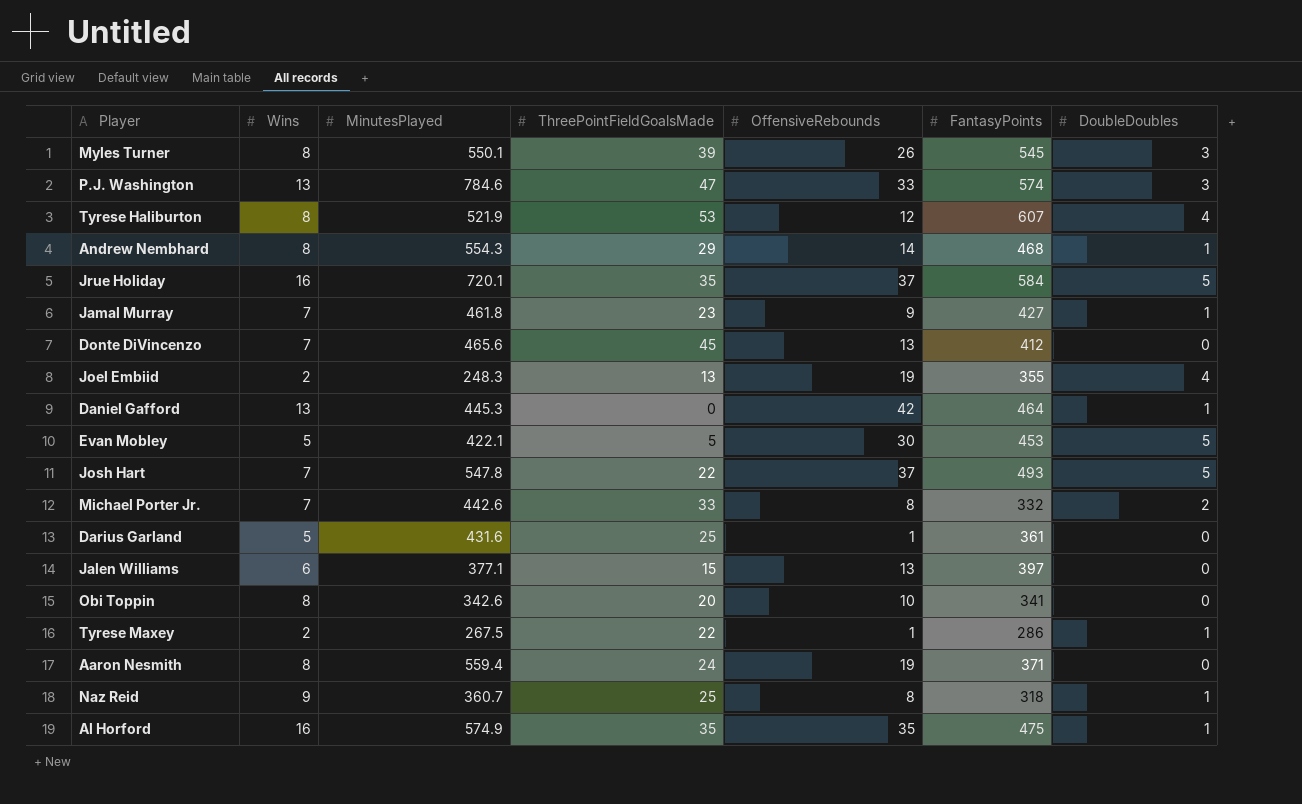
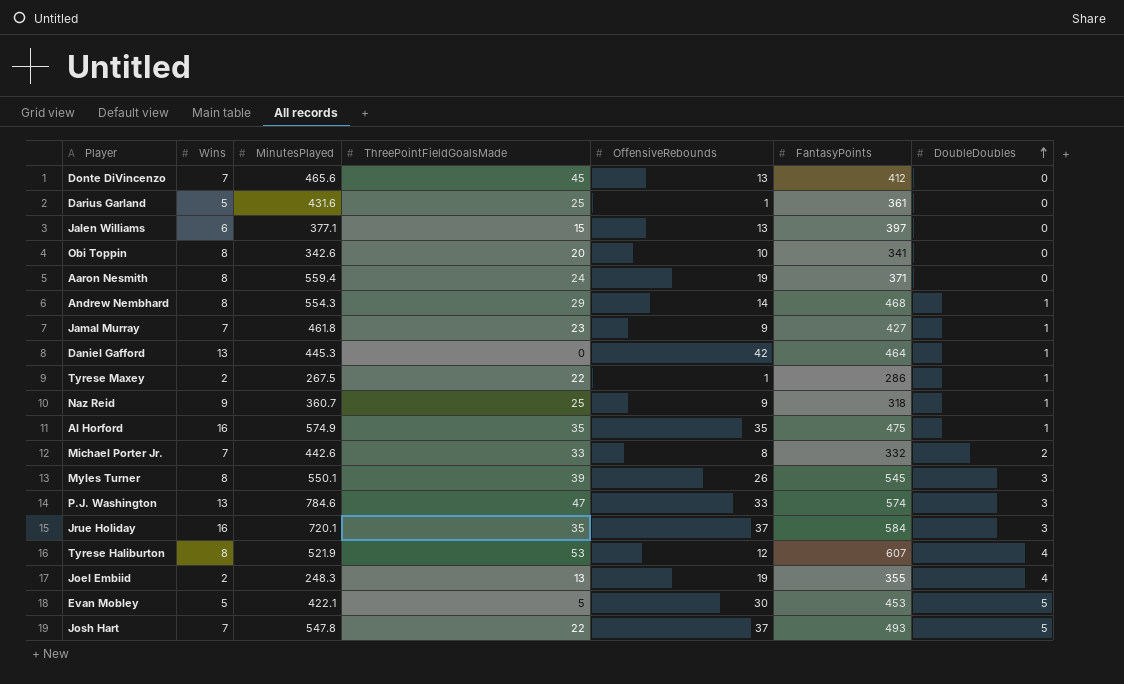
row order: none -> DoubleDoubles ascending
Naz Reid | OffensiveRebounds: 8 -> 9
Jrue Holiday | DoubleDoubles: 5 -> 3

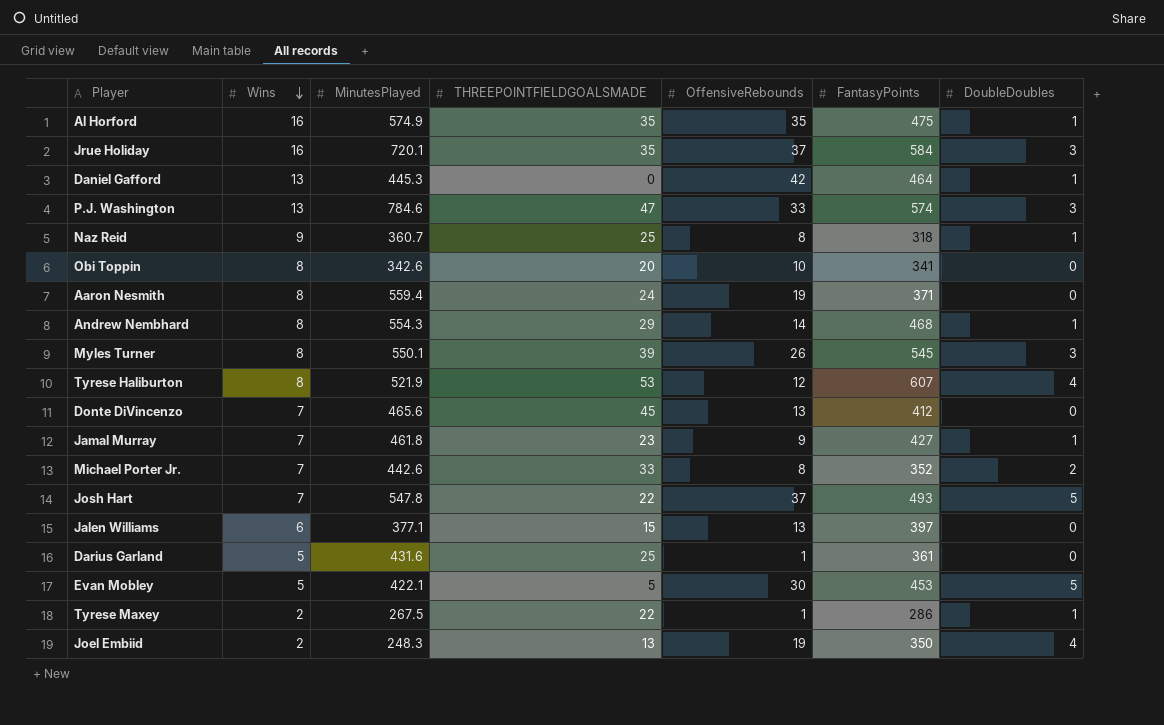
row order: DoubleDoubles ascending -> Wins descending
column name: ThreePointFieldGoalsMade -> THREEPOINTFIELDGOALSMADE
Naz Reid | OffensiveRebounds: 9 -> 8
Michael Porter Jr. | FantasyPoints: 332 -> 352
Joel Embiid | FantasyPoints: 355 -> 350

